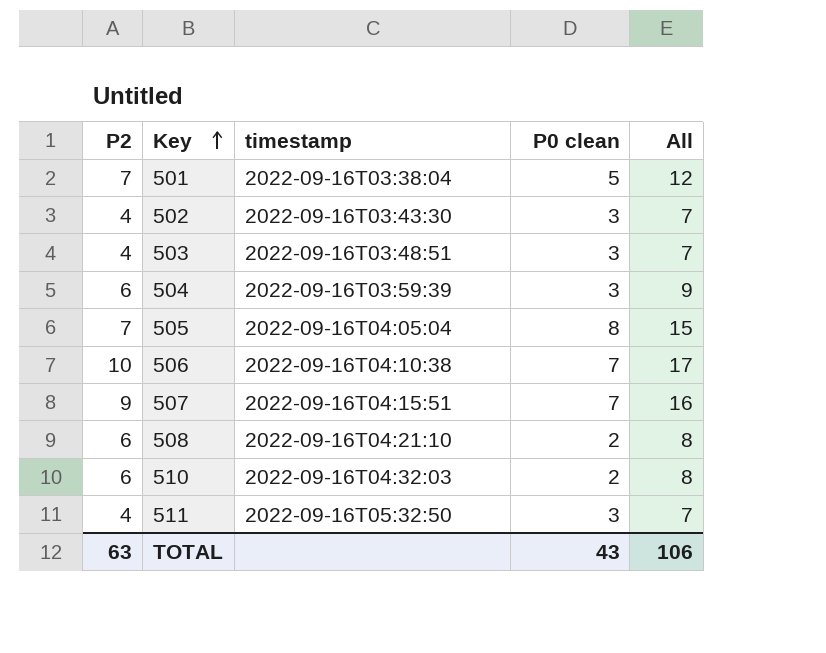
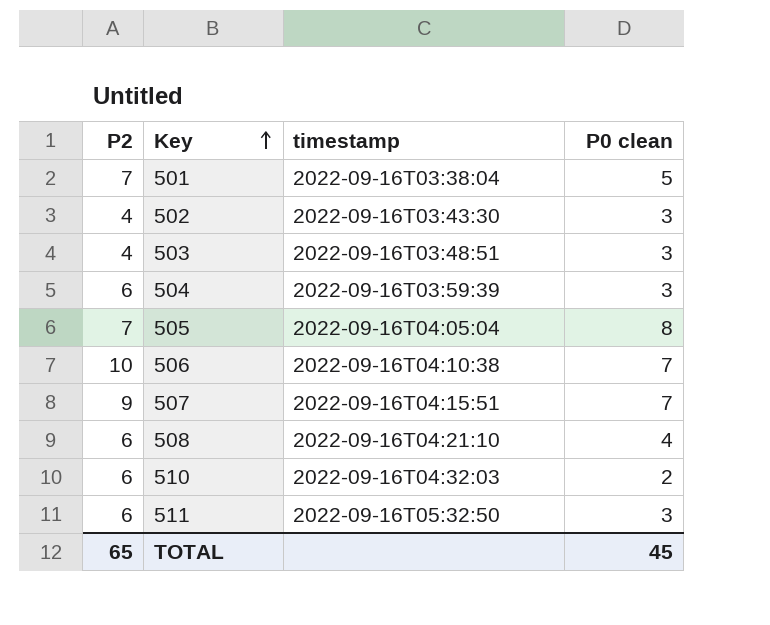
column All | formula: [P2] + [P0 clean] -> none
508 | P0 clean: 2 -> 4
511 | P2: 4 -> 6
TOTAL | P2: 63 -> 65
TOTAL | P0 clean: 43 -> 45

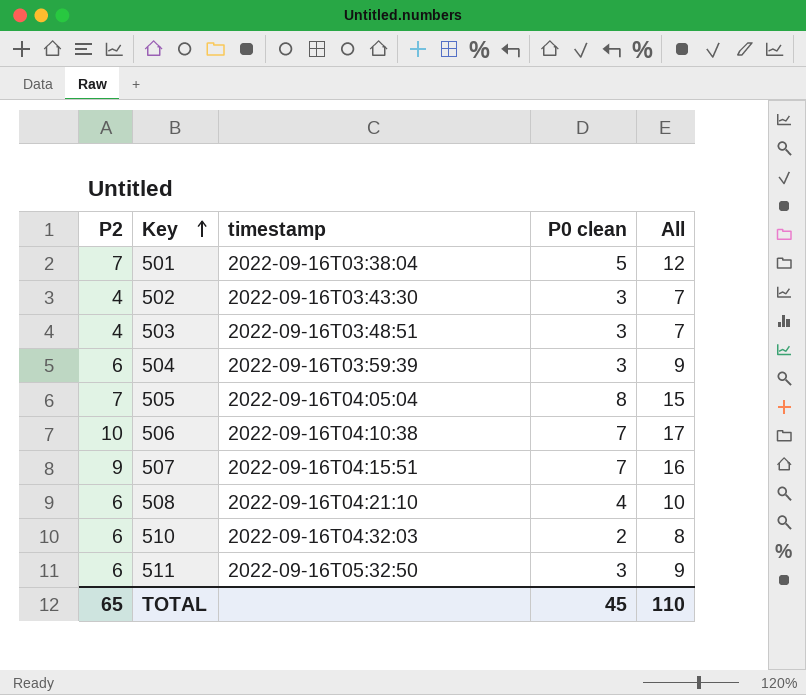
column All | formula: none -> [P2] + [P0 clean]

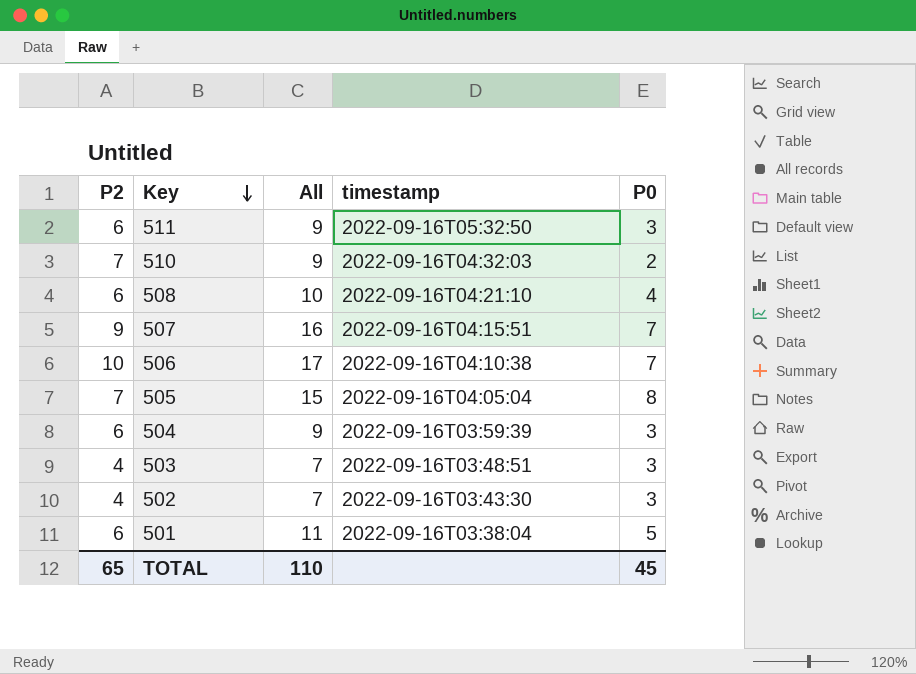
row order: Key ascending -> Key descending
column All | position: 5 -> 3
column name: P0 clean -> P0
510 | P2: 6 -> 7
510 | All: 8 -> 9
501 | P2: 7 -> 6
501 | All: 12 -> 11

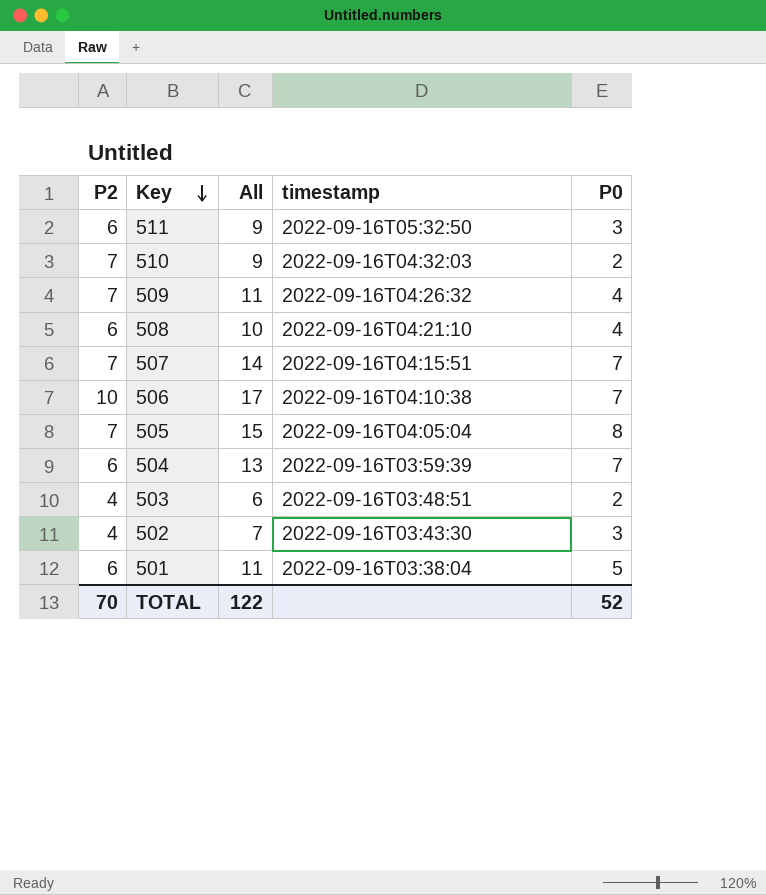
row 509: none -> 7 | 11 | 2022-09-16T04:26:32 | 4
507 | P2: 9 -> 7
507 | All: 16 -> 14
504 | All: 9 -> 13
504 | P0: 3 -> 7
503 | All: 7 -> 6
503 | P0: 3 -> 2
TOTAL | P2: 65 -> 70
TOTAL | All: 110 -> 122
TOTAL | P0: 45 -> 52

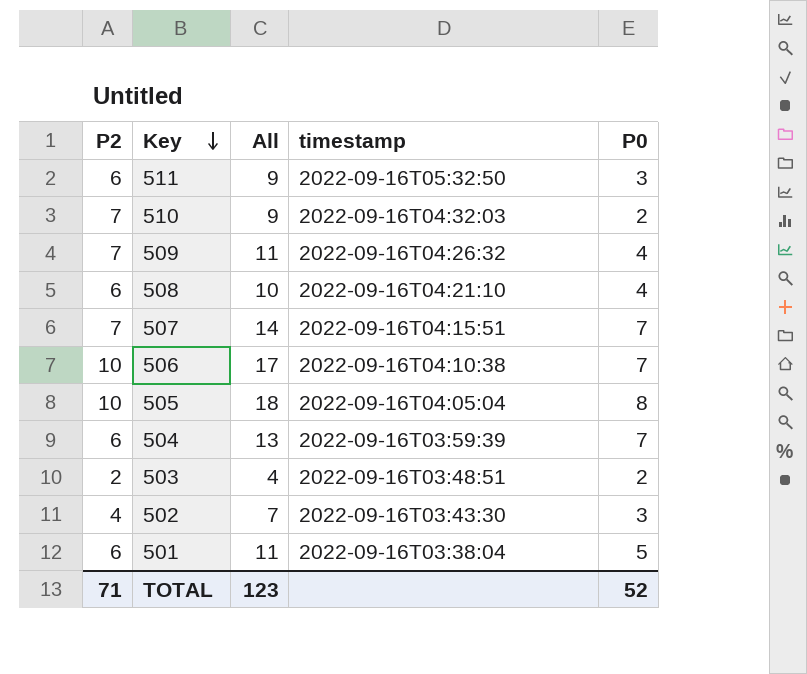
505 | P2: 7 -> 10
505 | All: 15 -> 18
503 | P2: 4 -> 2
503 | All: 6 -> 4
TOTAL | P2: 70 -> 71
TOTAL | All: 122 -> 123

